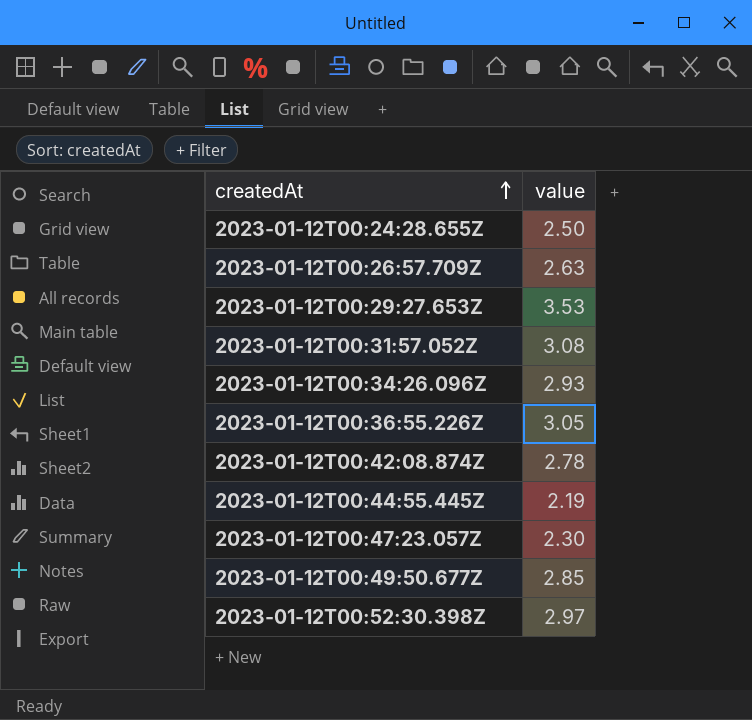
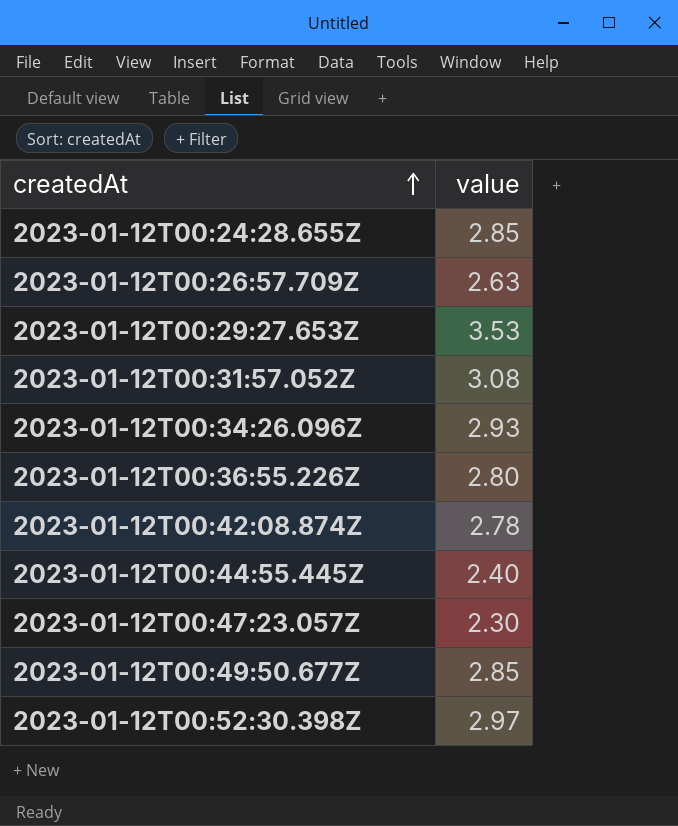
2023-01-12T00:24:28.655Z | value: 2.50 -> 2.85
2023-01-12T00:36:55.226Z | value: 3.05 -> 2.80
2023-01-12T00:44:55.445Z | value: 2.19 -> 2.40

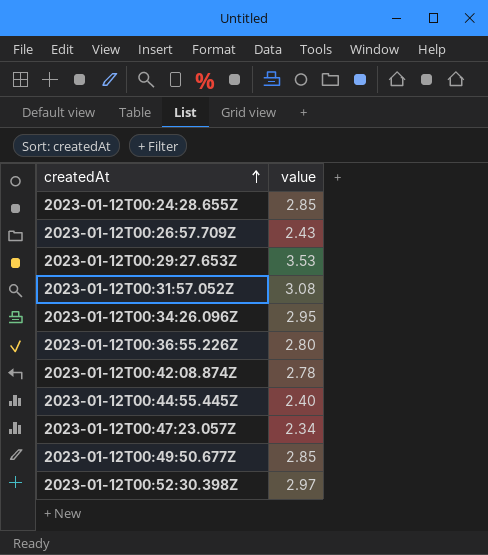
2023-01-12T00:26:57.709Z | value: 2.63 -> 2.43
2023-01-12T00:34:26.096Z | value: 2.93 -> 2.95
2023-01-12T00:47:23.057Z | value: 2.30 -> 2.34

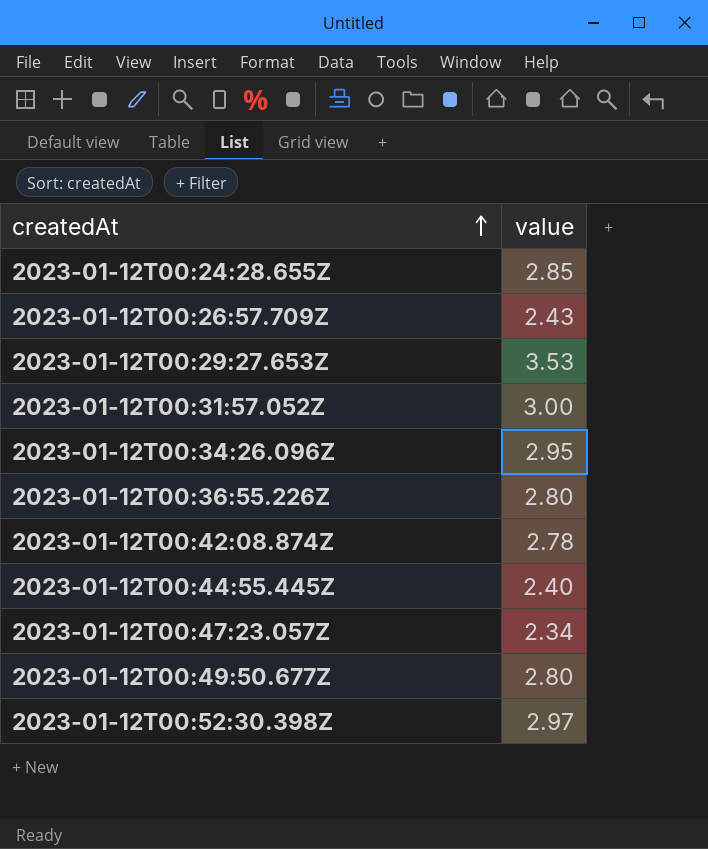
2023-01-12T00:31:57.052Z | value: 3.08 -> 3.00
2023-01-12T00:49:50.677Z | value: 2.85 -> 2.80

